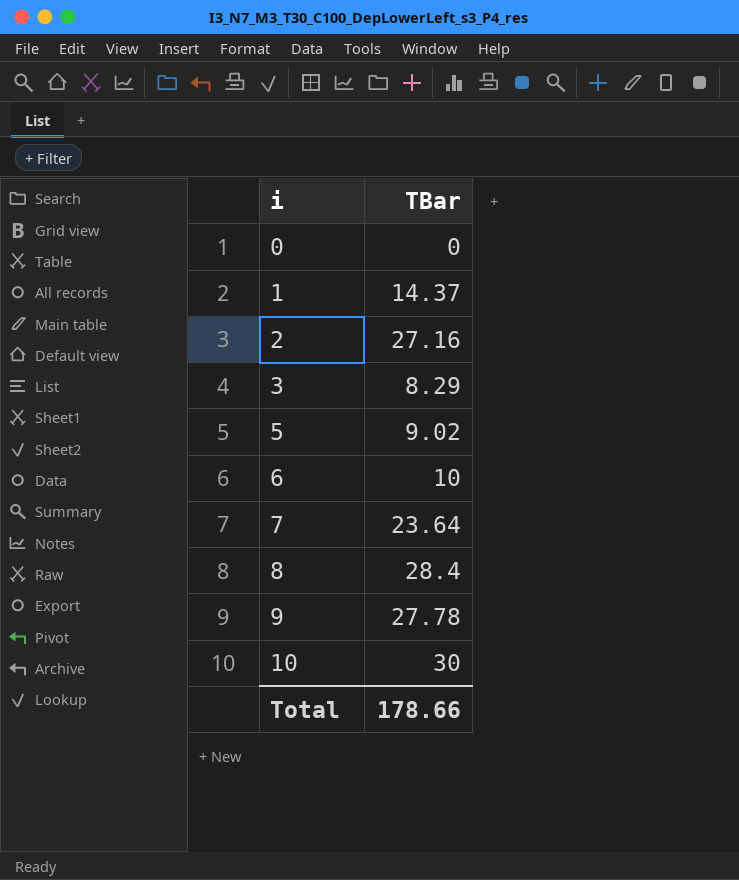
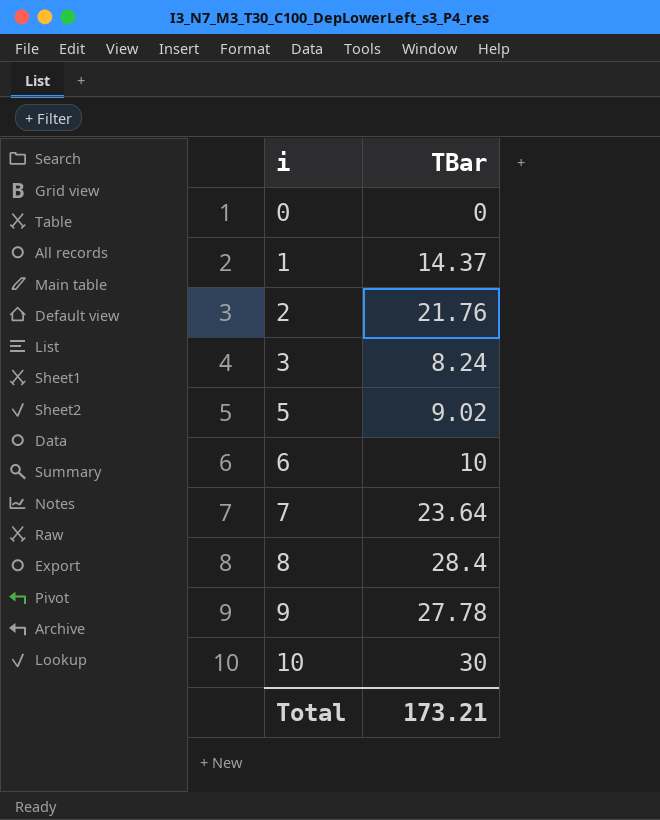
2 | TBar: 27.16 -> 21.76
3 | TBar: 8.29 -> 8.24
Total | TBar: 178.66 -> 173.21

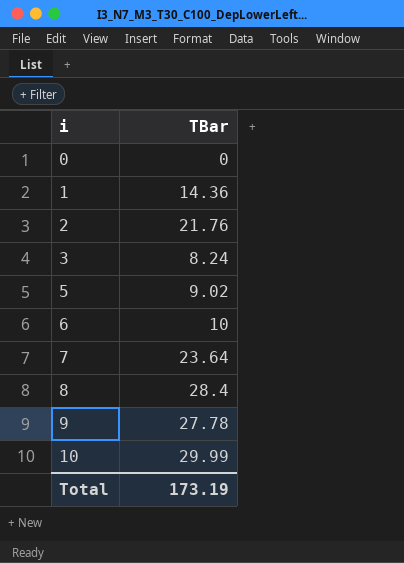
1 | TBar: 14.37 -> 14.36
10 | TBar: 30 -> 29.99
Total | TBar: 173.21 -> 173.19

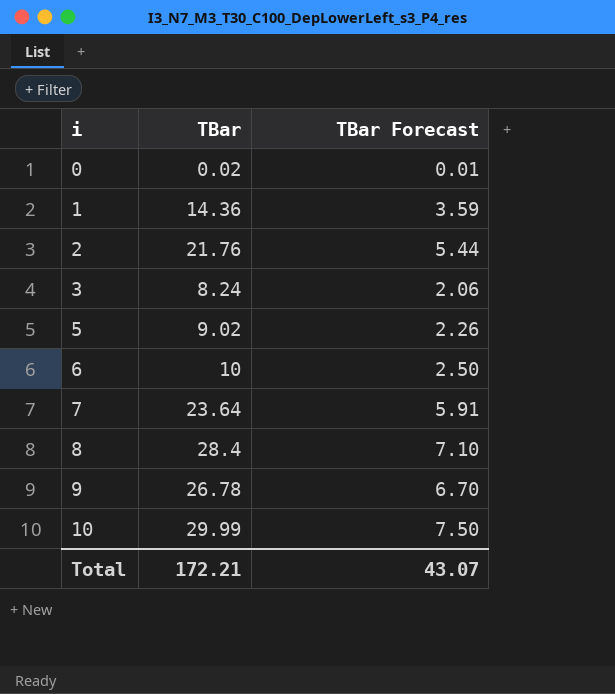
column TBar Forecast | formula: none -> [TBar] * 0.25
0 | TBar: 0 -> 0.02
9 | TBar: 27.78 -> 26.78
Total | TBar: 173.19 -> 172.21

